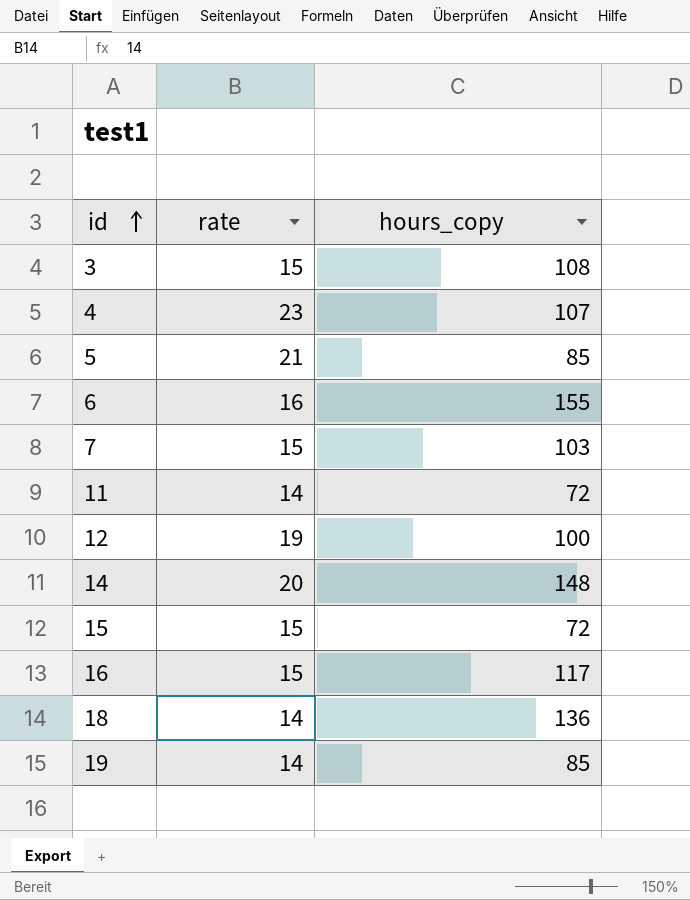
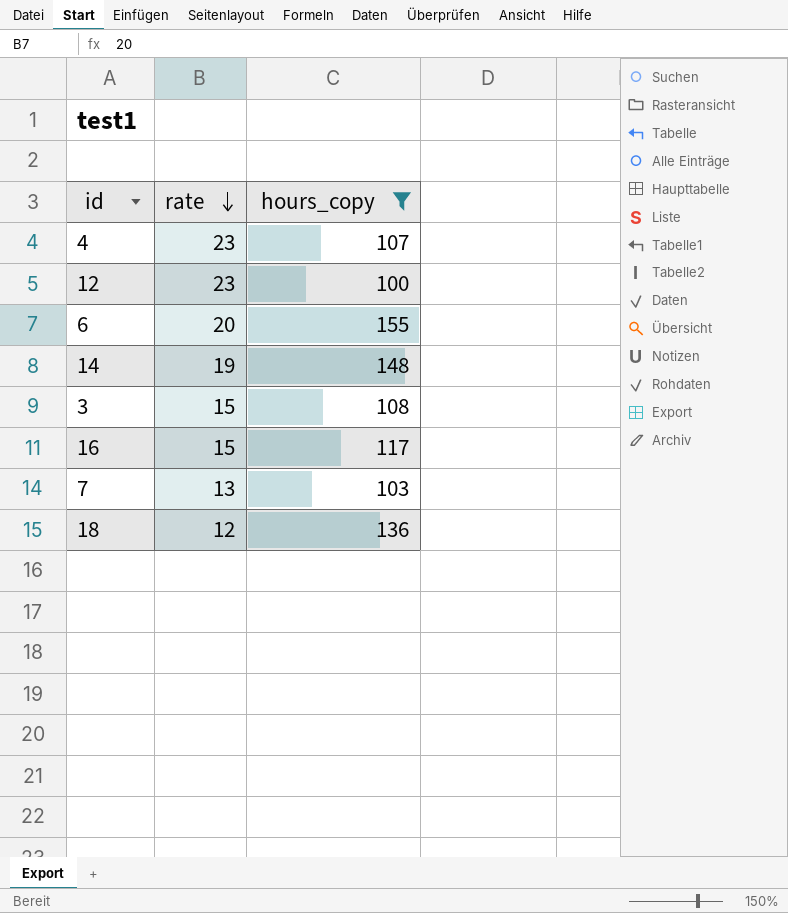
filter: none -> hours_copy >= 100
row order: id ascending -> rate descending
12 | rate: 19 -> 23
6 | rate: 16 -> 20
14 | rate: 20 -> 19
7 | rate: 15 -> 13
18 | rate: 14 -> 12

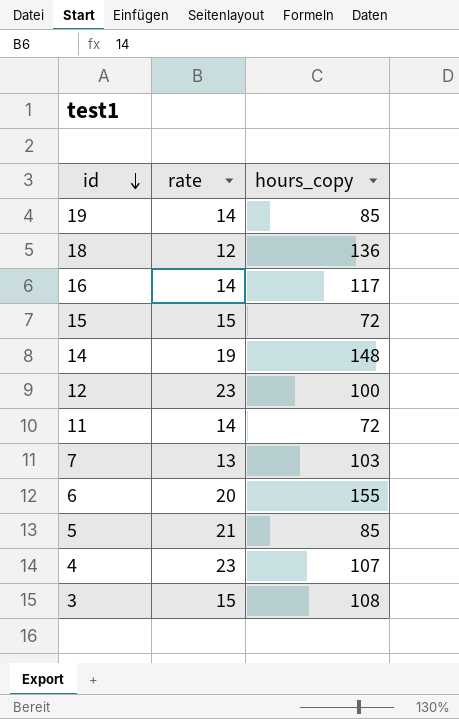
filter: hours_copy >= 100 -> none
row order: rate descending -> id descending
16 | rate: 15 -> 14

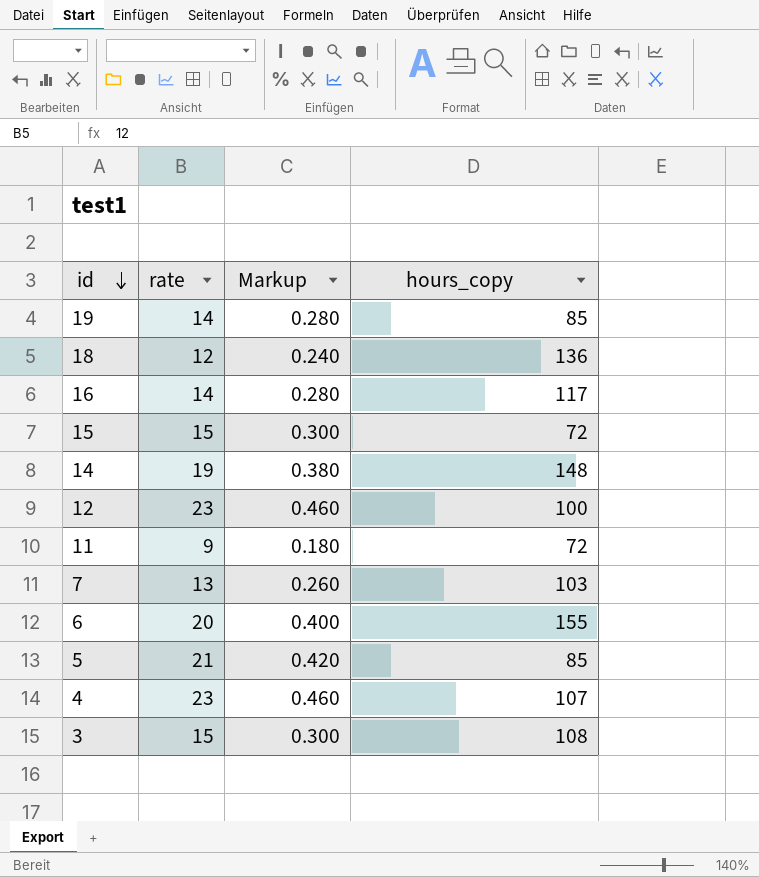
column Markup | formula: none -> [rate] * 0.02
11 | rate: 14 -> 9

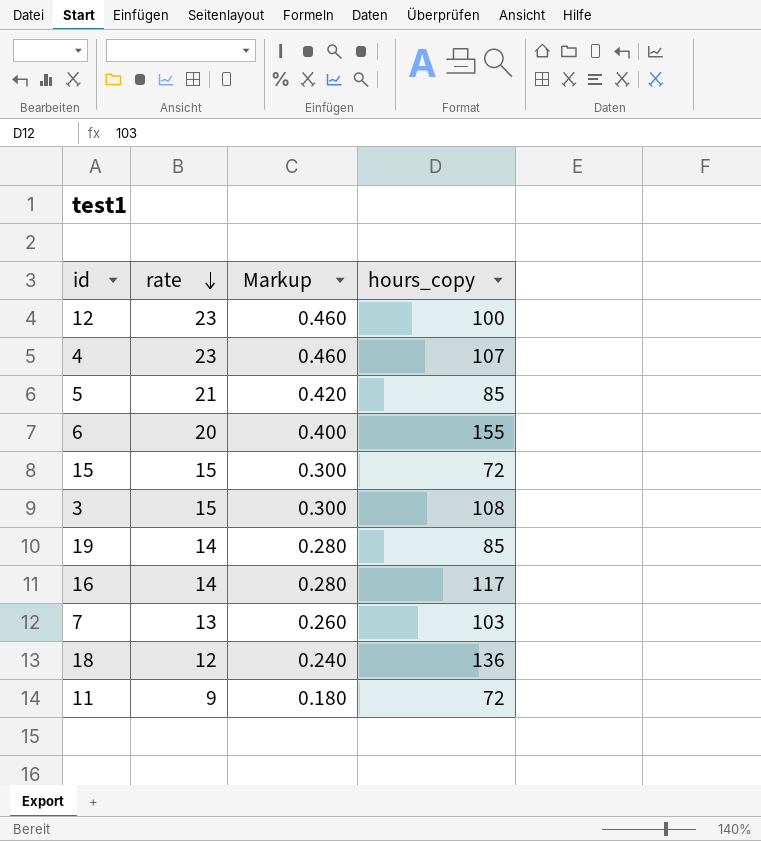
row order: id descending -> rate descending
row 14: 19 | 0.380 | 148 -> none

